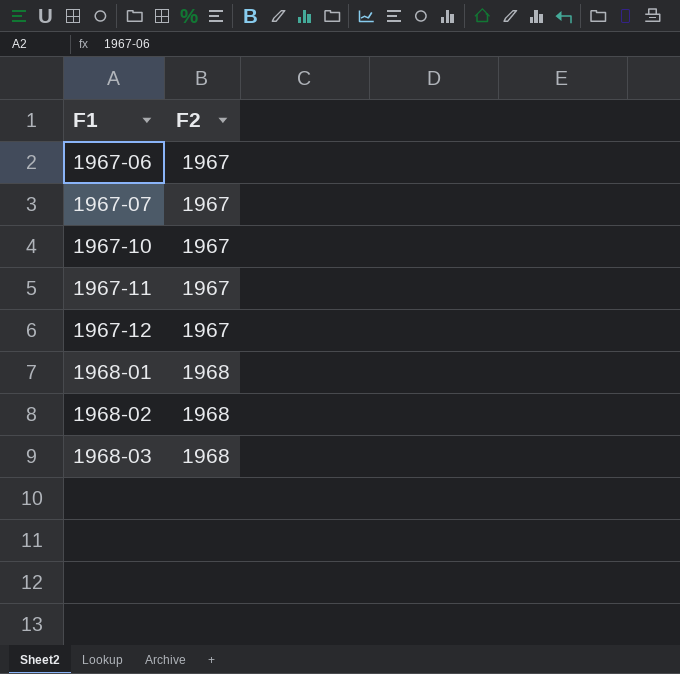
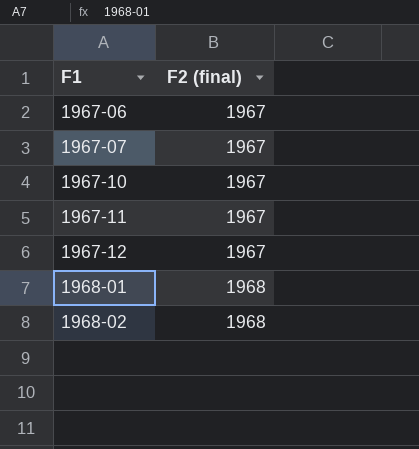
column name: F2 -> F2 (final)
row 1968-03: 1968 -> none

